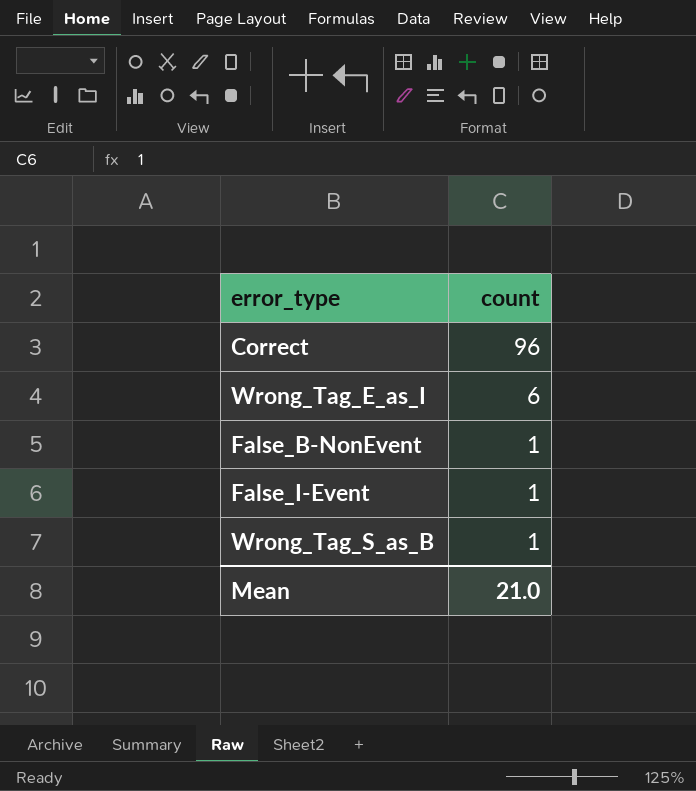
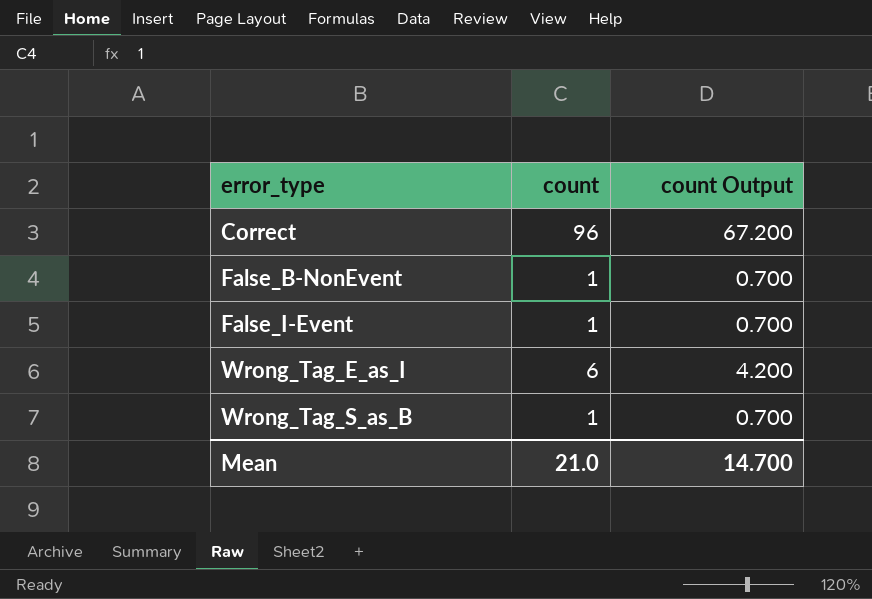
row order: count descending -> error_type ascending
column count Output | formula: none -> [count] * 0.7

